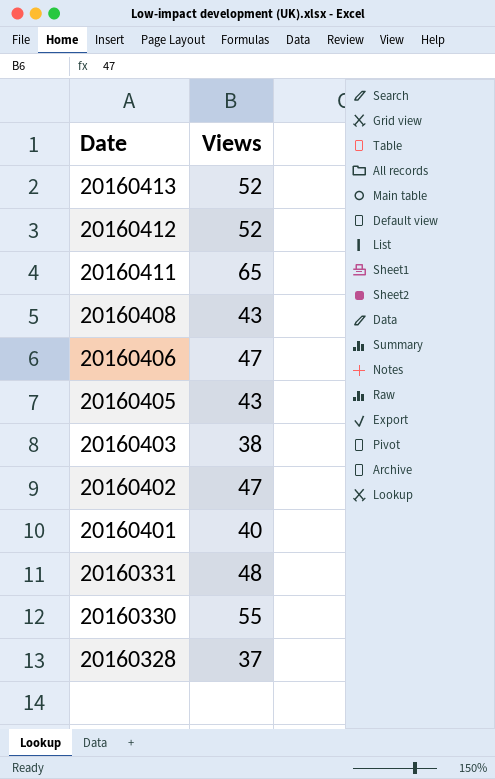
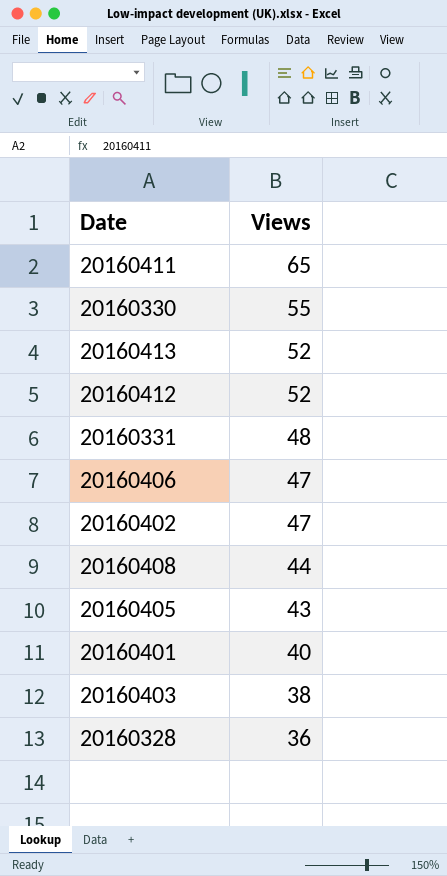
row order: Date descending -> Views descending
20160408 | Views: 43 -> 44
20160328 | Views: 37 -> 36

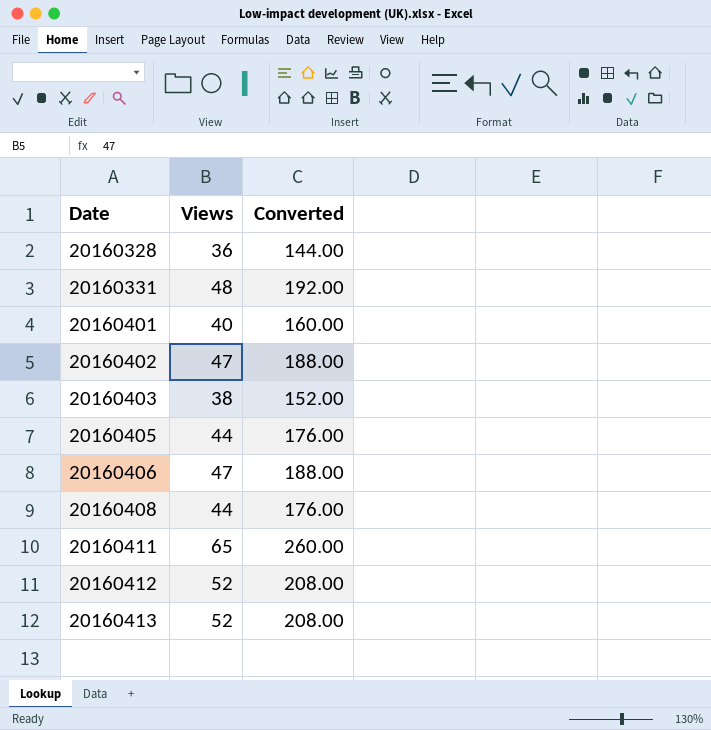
row order: Views descending -> Date ascending
column Converted | formula: none -> [Views] * 4
row 20160330: 55 -> none
20160405 | Views: 43 -> 44

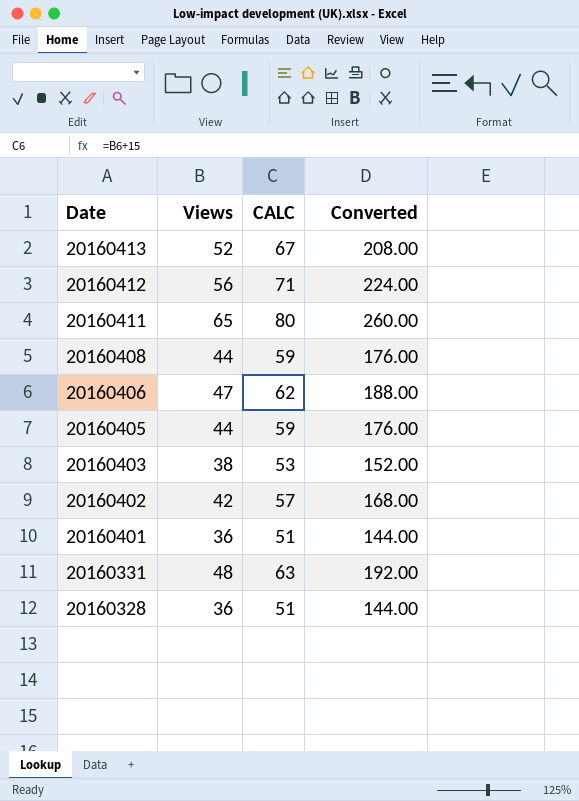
row order: Date ascending -> Date descending
column CALC | formula: none -> [Views] + 15
20160412 | Views: 52 -> 56
20160412 | Converted: 208.00 -> 224.00
20160402 | Views: 47 -> 42
20160402 | Converted: 188.00 -> 168.00
20160401 | Views: 40 -> 36
20160401 | Converted: 160.00 -> 144.00

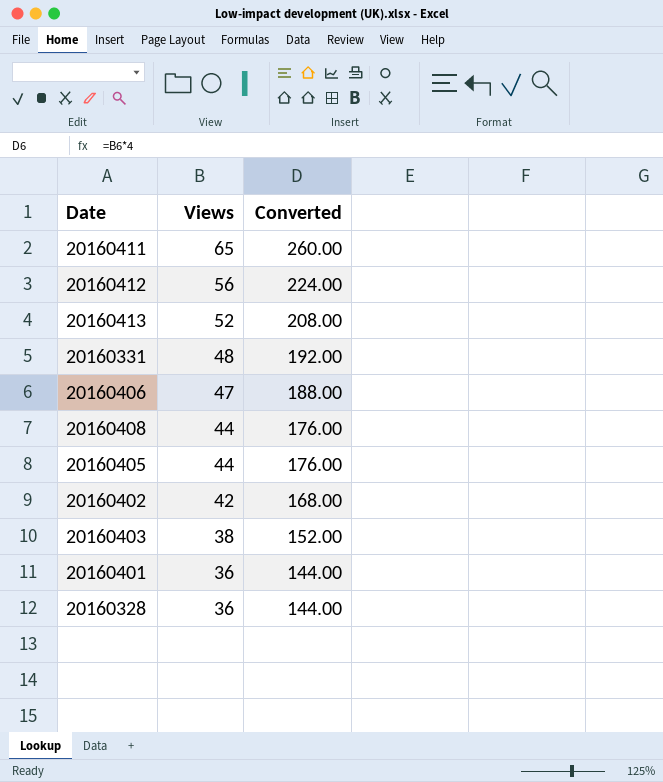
row order: Date descending -> Views descending
column CALC | formula: [Views] + 15 -> none

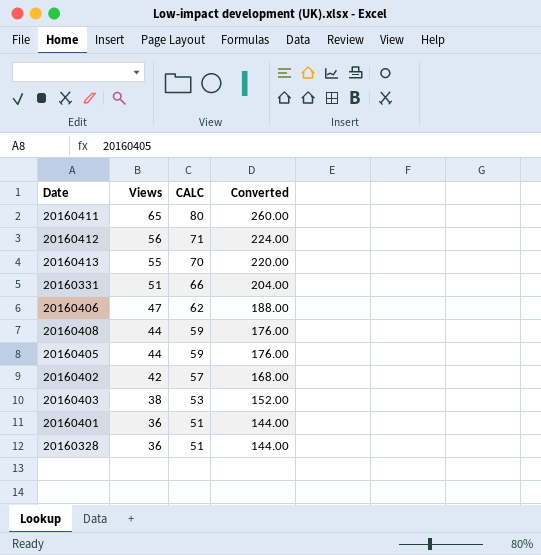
column CALC | formula: none -> [Views] + 15
20160413 | Views: 52 -> 55
20160413 | Converted: 208.00 -> 220.00
20160331 | Views: 48 -> 51
20160331 | Converted: 192.00 -> 204.00

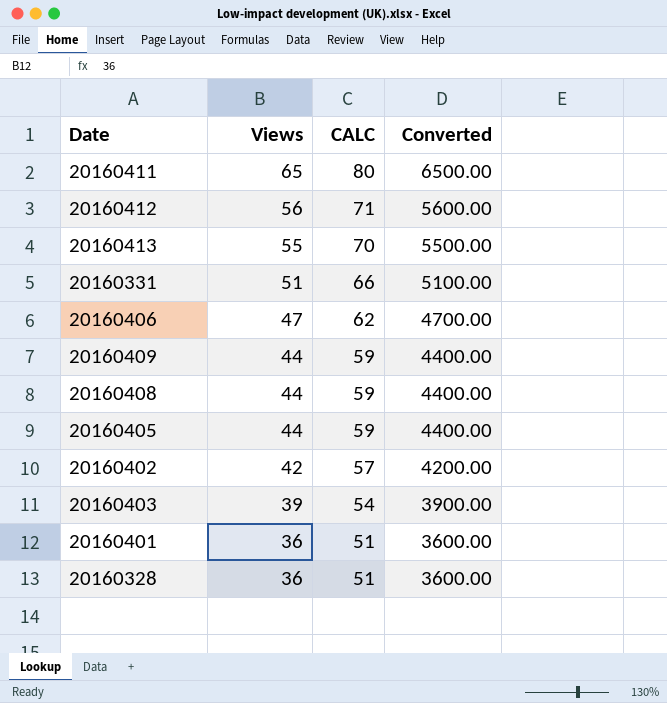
column Converted | formula: [Views] * 4 -> [Views] * 100
row 20160409: none -> 44 | 59 | 4400.00
20160403 | Views: 38 -> 39
20160403 | CALC: 53 -> 54

